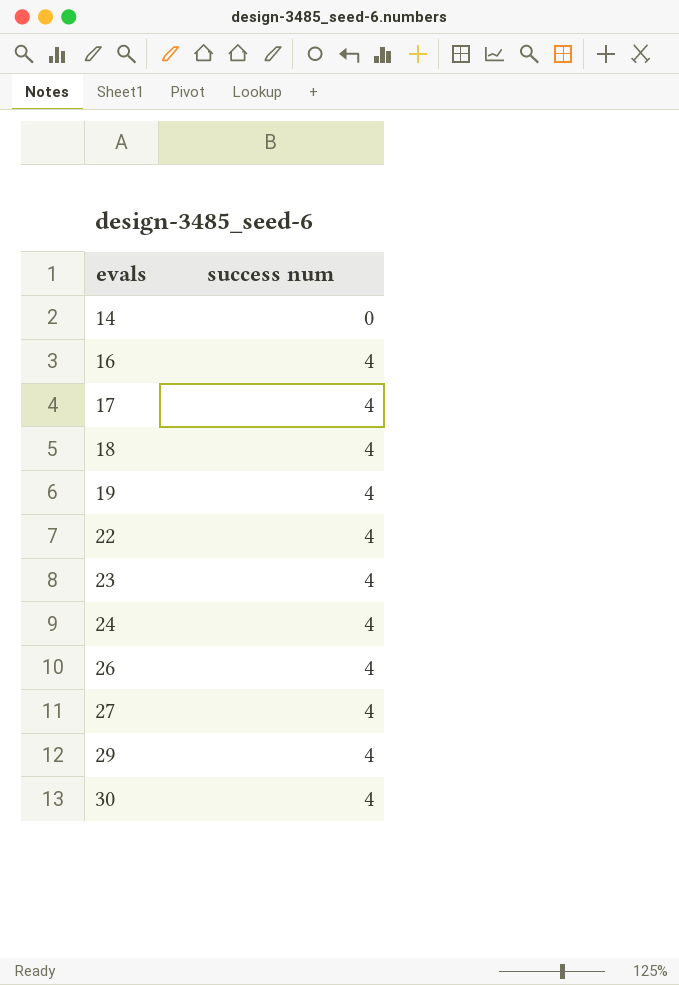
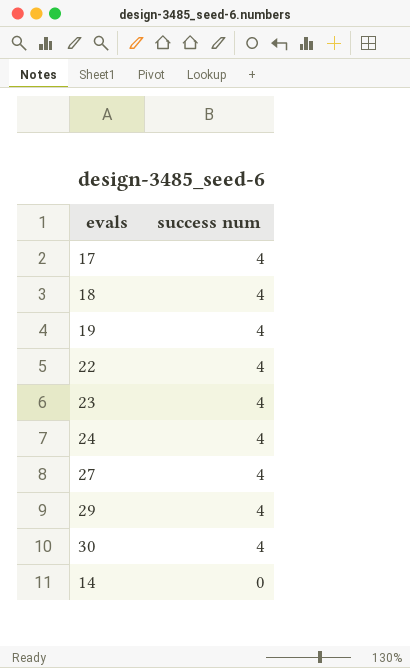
row order: evals ascending -> success num descending
row 16: 4 -> none
row 26: 4 -> none

